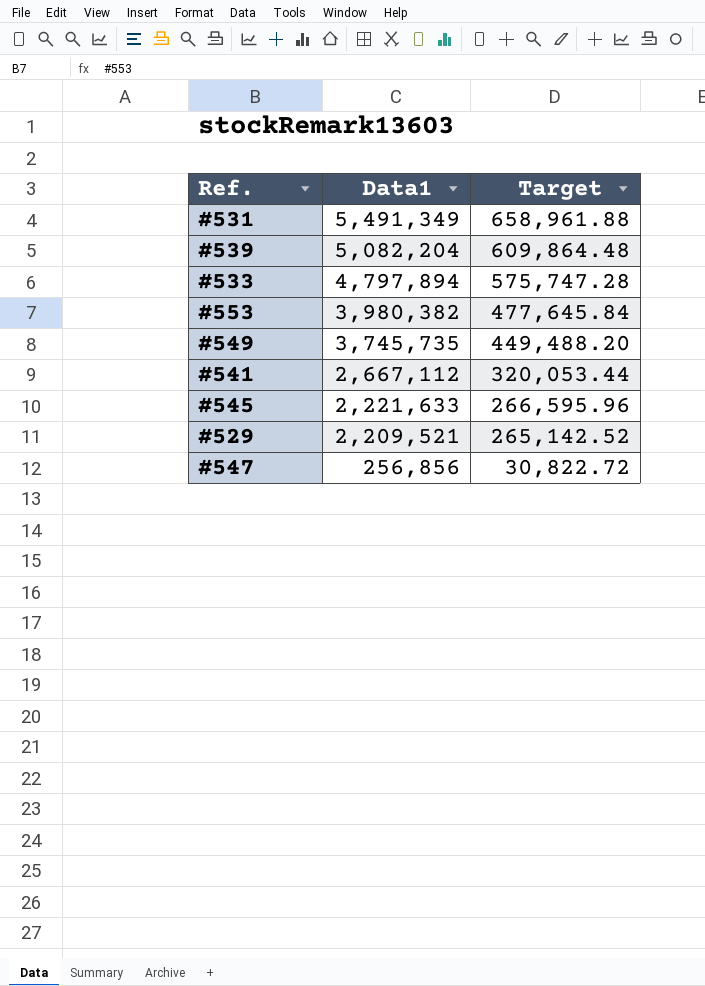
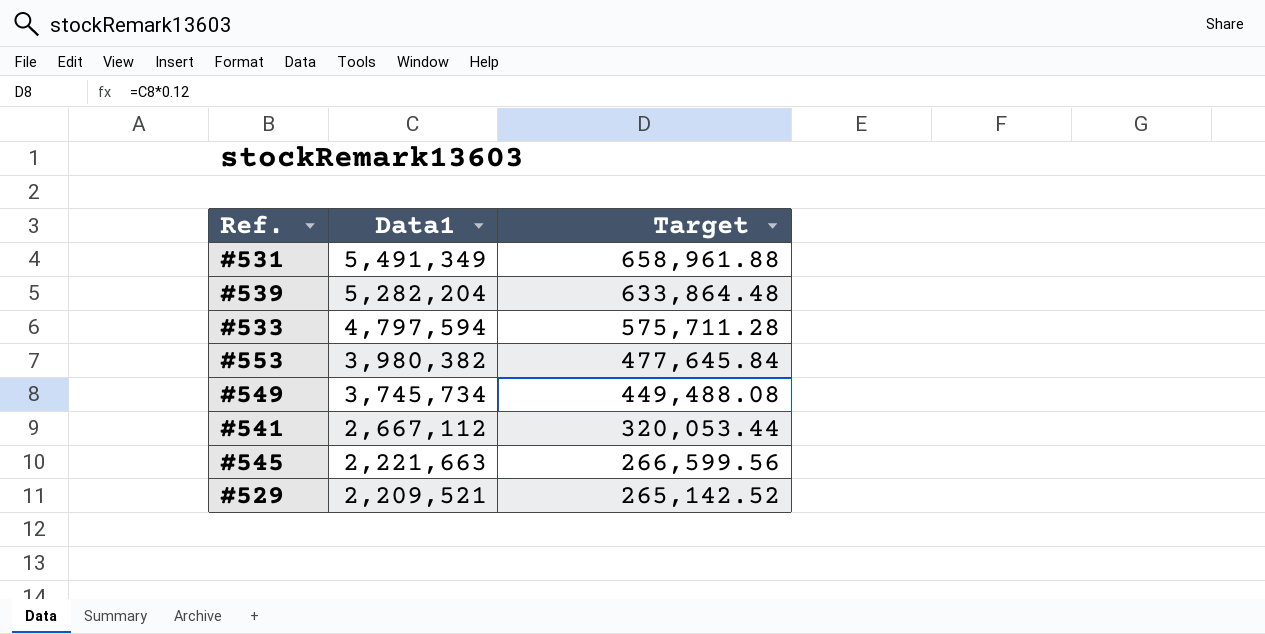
row #547: 256,856 | 30,822.72 -> none
#539 | Data1: 5,082,204 -> 5,282,204
#539 | Target: 609,864.48 -> 633,864.48
#533 | Data1: 4,797,894 -> 4,797,594
#533 | Target: 575,747.28 -> 575,711.28
#549 | Data1: 3,745,735 -> 3,745,734
#549 | Target: 449,488.20 -> 449,488.08
#545 | Data1: 2,221,633 -> 2,221,663
#545 | Target: 266,595.96 -> 266,599.56

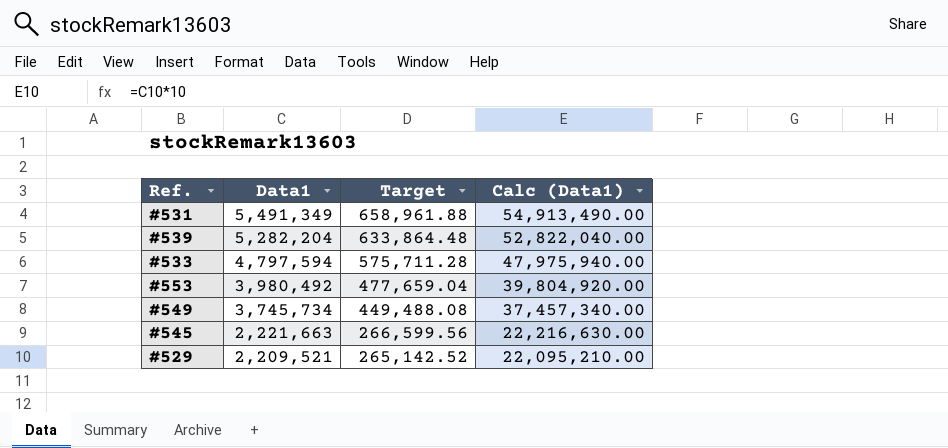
column Calc (Data1) | formula: none -> [Data1] * 10
row #541: 2,667,112 | 320,053.44 -> none
#553 | Data1: 3,980,382 -> 3,980,492
#553 | Target: 477,645.84 -> 477,659.04

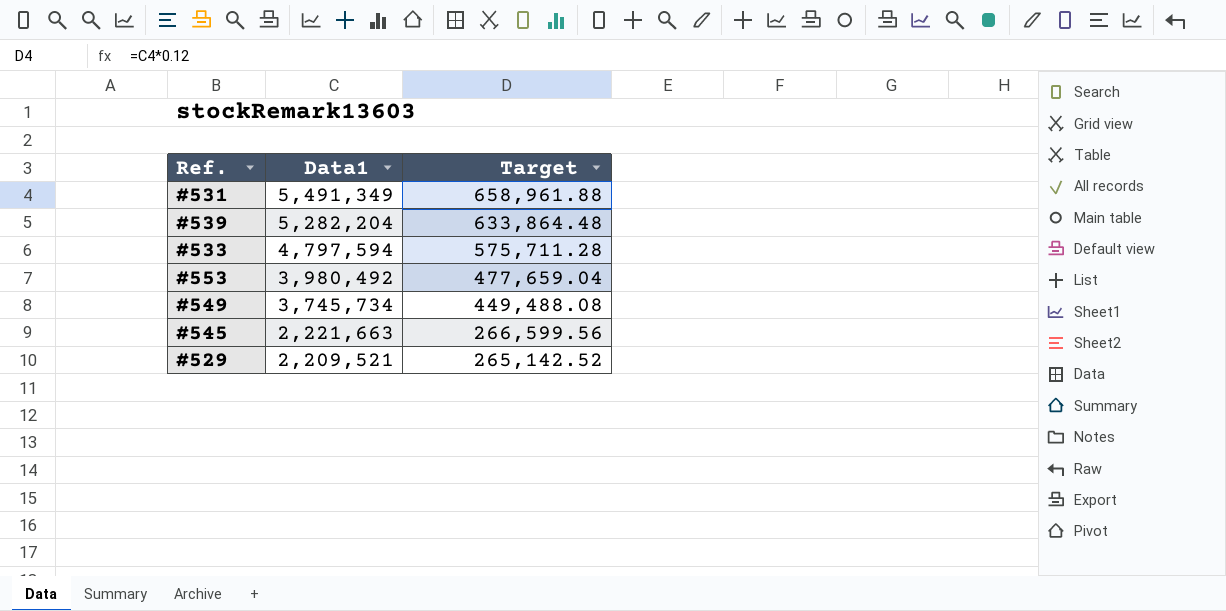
column Calc (Data1) | formula: [Data1] * 10 -> none

